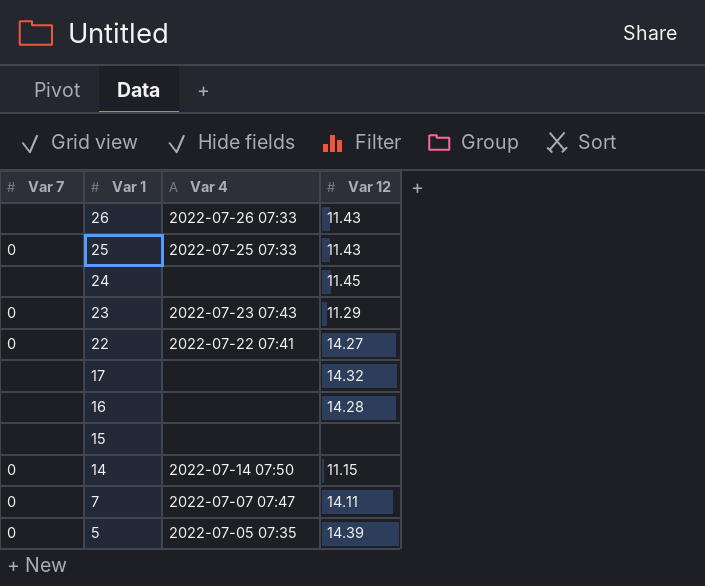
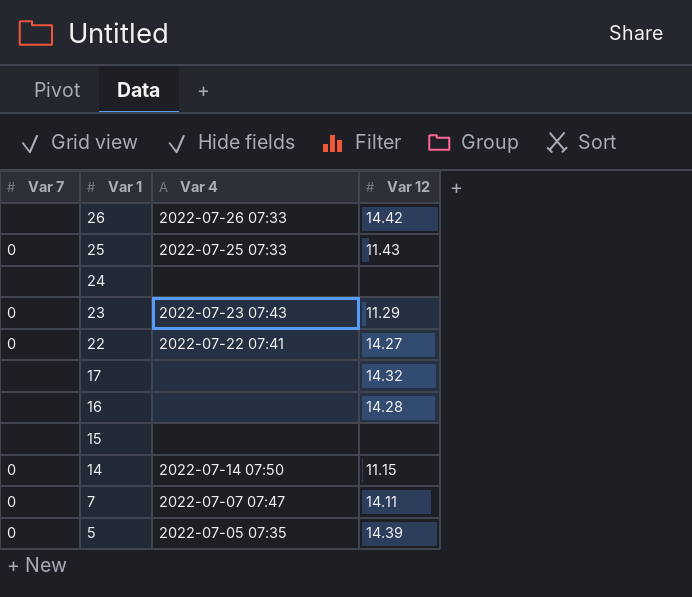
26 | Var 12: 11.43 -> 14.42
24 | Var 12: 11.45 -> none

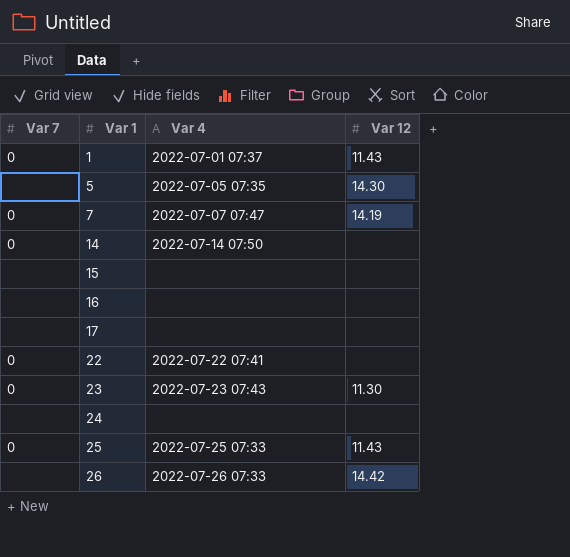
row order: Var 1 descending -> Var 1 ascending
row 1: none -> 0 | 2022-07-01 07:37 | 11.43
5 | Var 7: 0 -> none
5 | Var 12: 14.39 -> 14.30
7 | Var 12: 14.11 -> 14.19
14 | Var 12: 11.15 -> none
16 | Var 12: 14.28 -> none
17 | Var 12: 14.32 -> none
22 | Var 12: 14.27 -> none
23 | Var 12: 11.29 -> 11.30

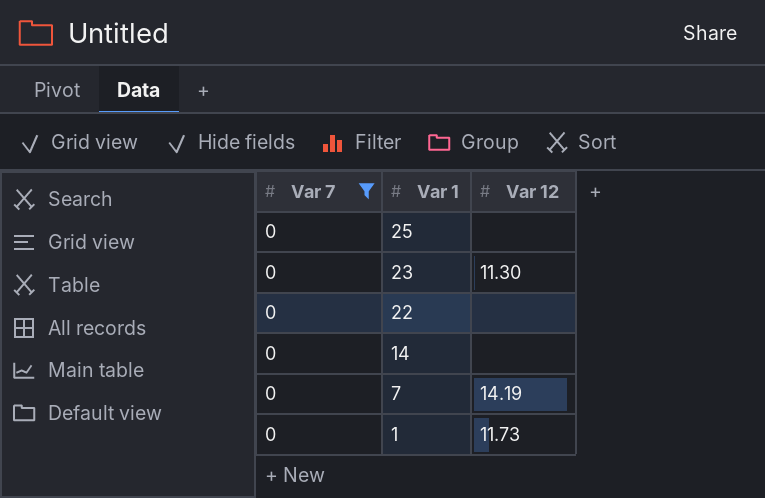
filter: none -> Var 7 = 0
row order: Var 1 ascending -> Var 1 descending
column Var 4 | position: 3 -> none
25 | Var 12: 11.43 -> none
1 | Var 12: 11.43 -> 11.73

